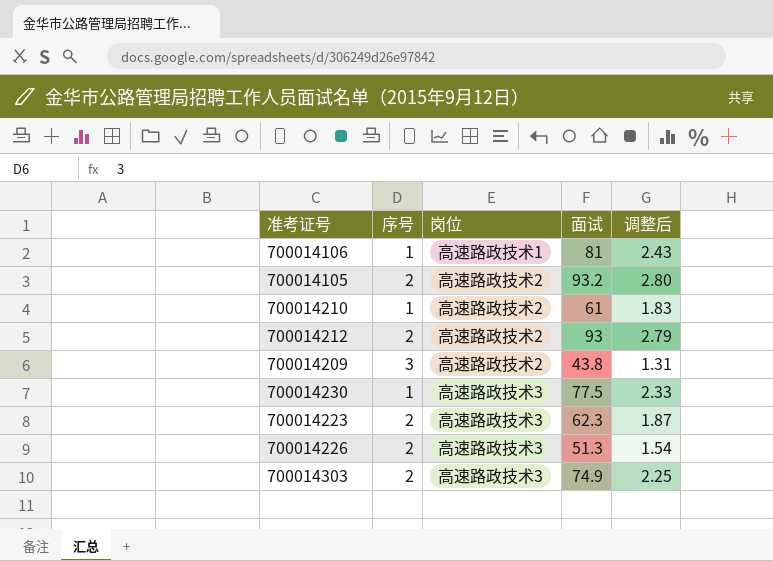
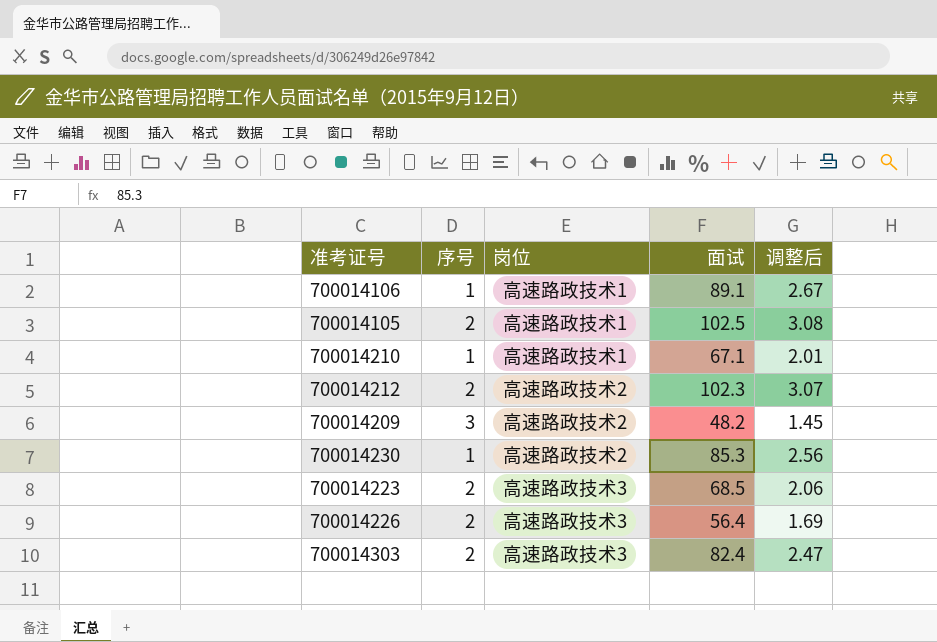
700014106 | 面试: 81 -> 89.1
700014106 | 调整后: 2.43 -> 2.67
700014105 | 岗位: 高速路政技术2 -> 高速路政技术1
700014105 | 面试: 93.2 -> 102.5
700014105 | 调整后: 2.80 -> 3.08
700014210 | 岗位: 高速路政技术2 -> 高速路政技术1
700014210 | 面试: 61 -> 67.1
700014210 | 调整后: 1.83 -> 2.01
700014212 | 面试: 93 -> 102.3
700014212 | 调整后: 2.79 -> 3.07
700014209 | 面试: 43.8 -> 48.2
700014209 | 调整后: 1.31 -> 1.45
700014230 | 岗位: 高速路政技术3 -> 高速路政技术2
700014230 | 面试: 77.5 -> 85.3
700014230 | 调整后: 2.33 -> 2.56
700014223 | 面试: 62.3 -> 68.5
700014223 | 调整后: 1.87 -> 2.06
700014226 | 面试: 51.3 -> 56.4
700014226 | 调整后: 1.54 -> 1.69
700014303 | 面试: 74.9 -> 82.4
700014303 | 调整后: 2.25 -> 2.47

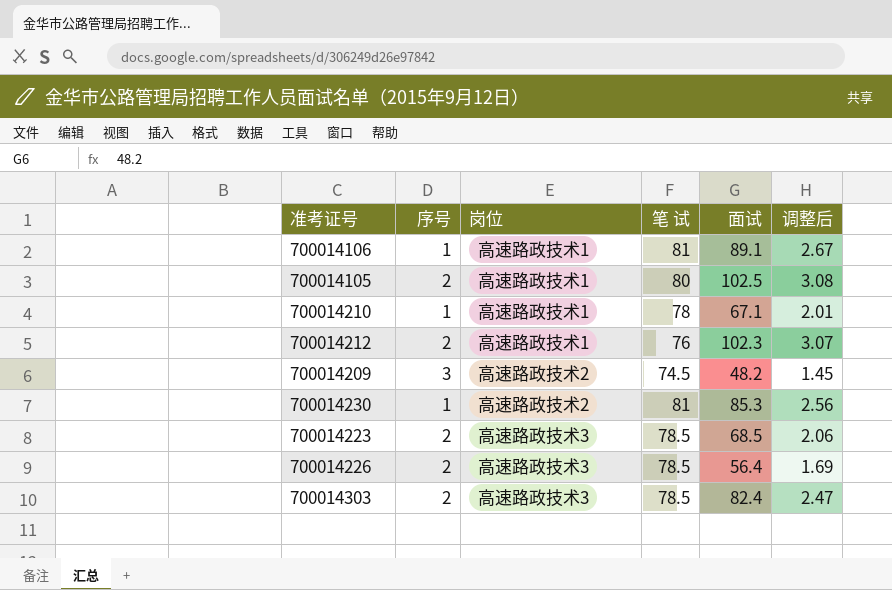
column 笔 试 | position: none -> 4
700014212 | 岗位: 高速路政技术2 -> 高速路政技术1

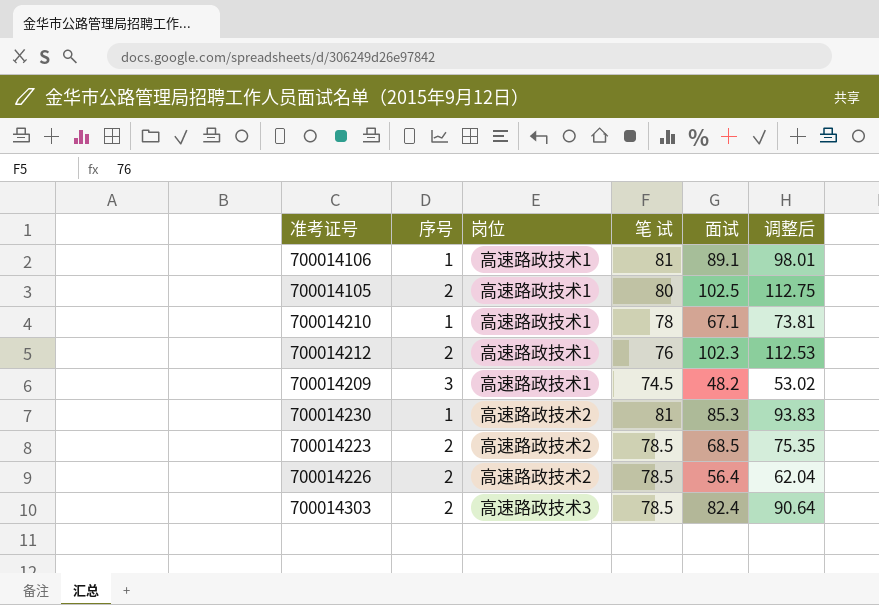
column 调整后 | formula: [面试] * 0.03 -> [面试] * 1.1
700014209 | 岗位: 高速路政技术2 -> 高速路政技术1
700014223 | 岗位: 高速路政技术3 -> 高速路政技术2
700014226 | 岗位: 高速路政技术3 -> 高速路政技术2

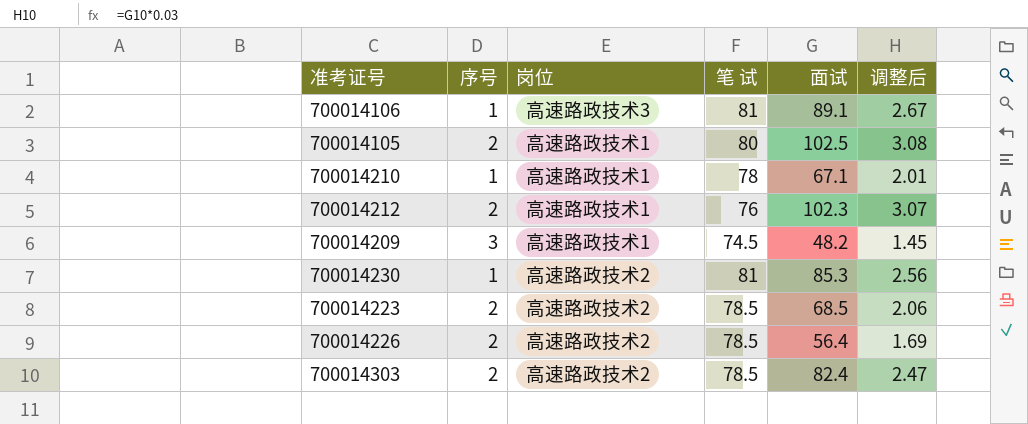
column 调整后 | formula: [面试] * 1.1 -> [面试] * 0.03
700014106 | 岗位: 高速路政技术1 -> 高速路政技术3
700014303 | 岗位: 高速路政技术3 -> 高速路政技术2

